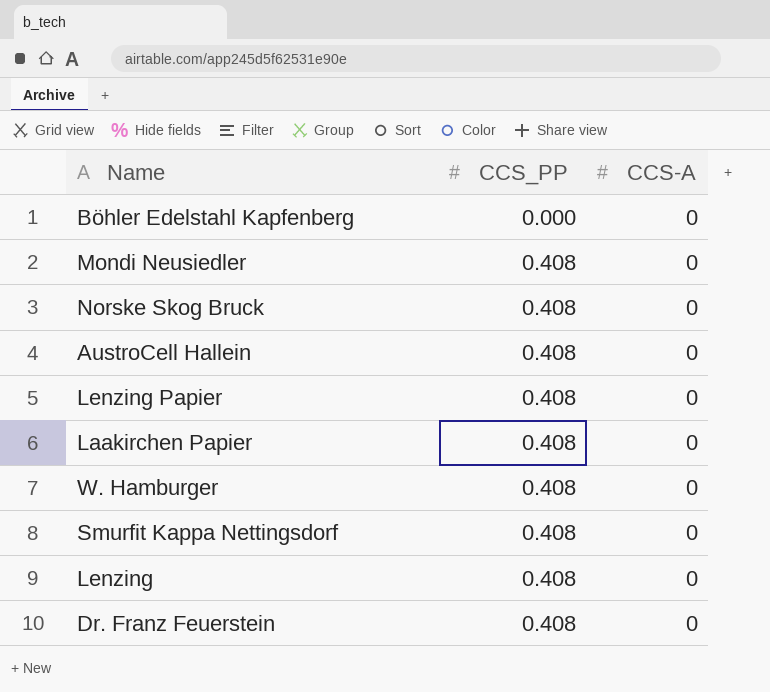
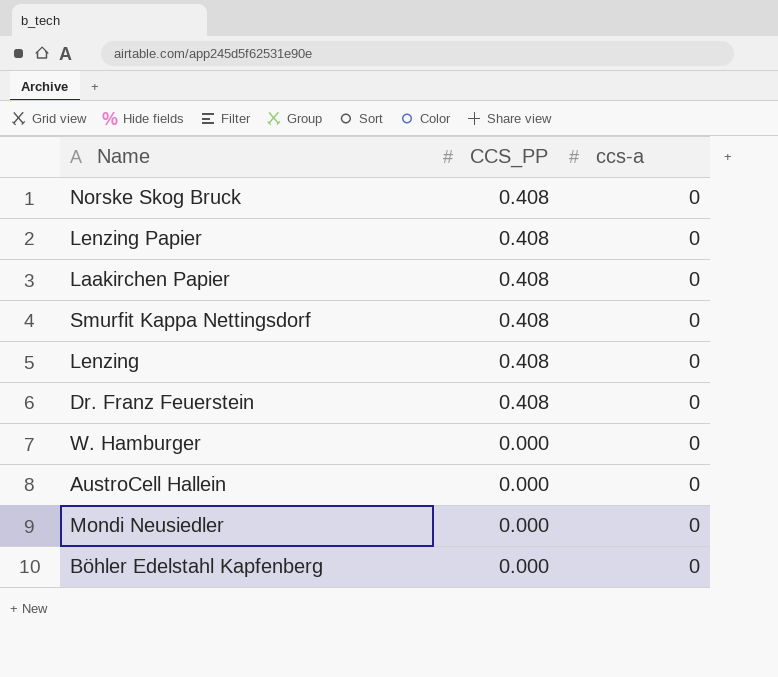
row order: CCS_PP ascending -> CCS_PP descending
column name: CCS-A -> ccs-a
W. Hamburger | CCS_PP: 0.408 -> 0.000
AustroCell Hallein | CCS_PP: 0.408 -> 0.000
Mondi Neusiedler | CCS_PP: 0.408 -> 0.000

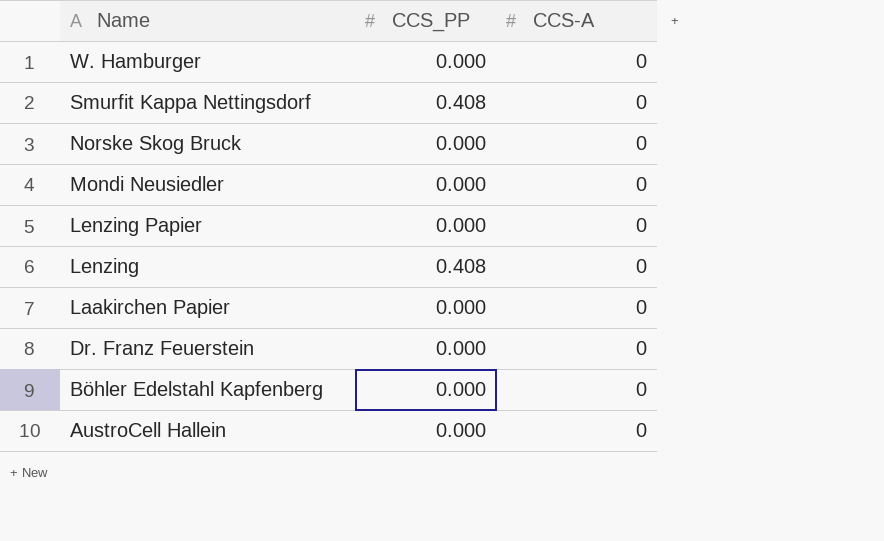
row order: CCS_PP descending -> Name descending
column name: ccs-a -> CCS-A
Norske Skog Bruck | CCS_PP: 0.408 -> 0.000
Lenzing Papier | CCS_PP: 0.408 -> 0.000
Laakirchen Papier | CCS_PP: 0.408 -> 0.000
Dr. Franz Feuerstein | CCS_PP: 0.408 -> 0.000

